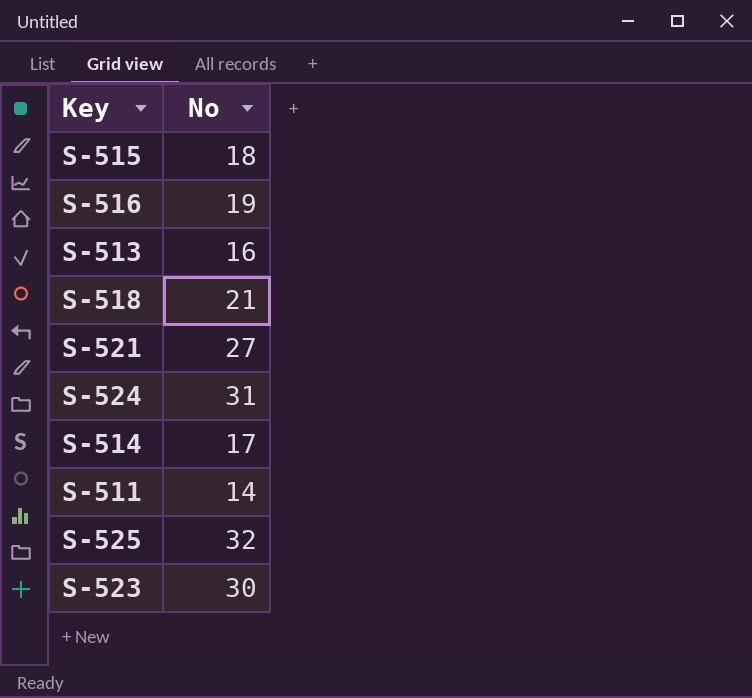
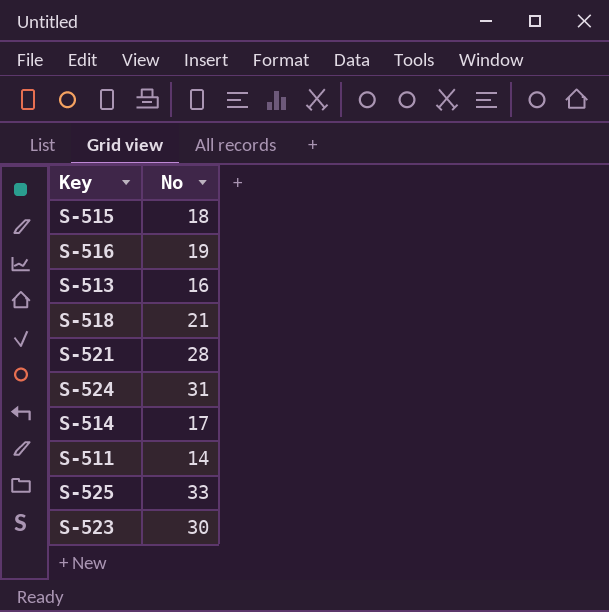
S-521 | No: 27 -> 28
S-525 | No: 32 -> 33

